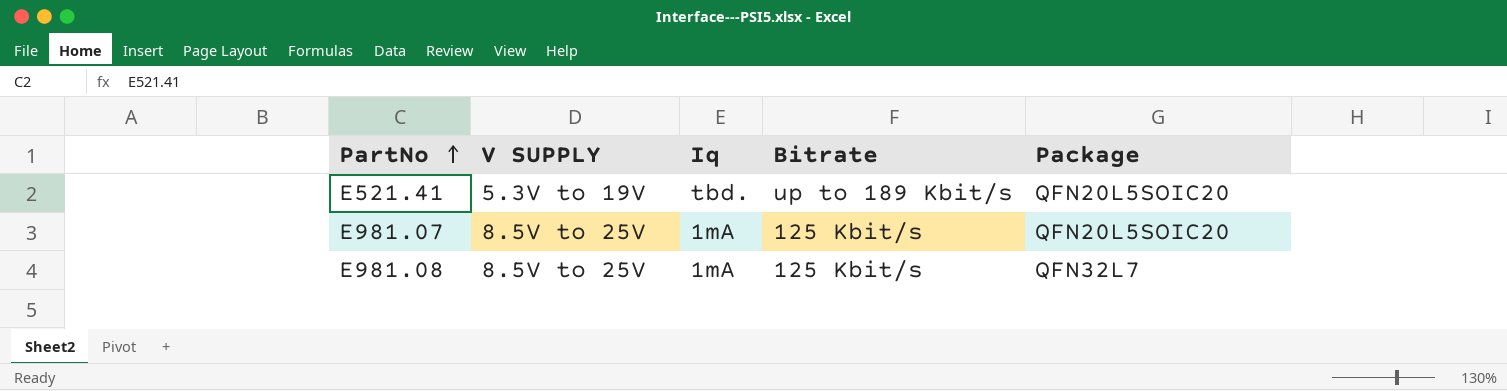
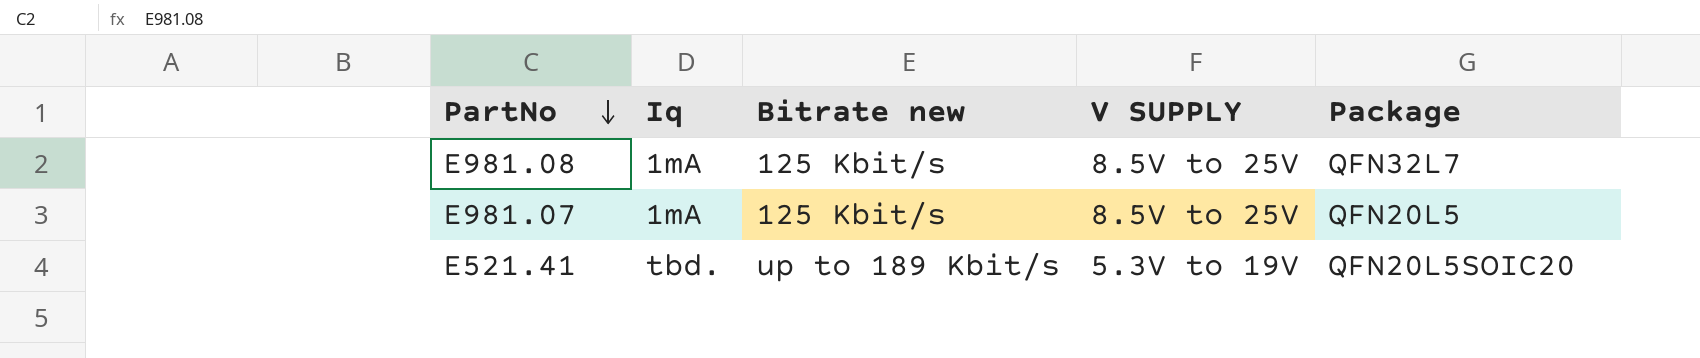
row order: PartNo ascending -> PartNo descending
column name: Bitrate -> Bitrate new
column V SUPPLY | position: 2 -> 4
E981.07 | Package: QFN20L5SOIC20 -> QFN20L5

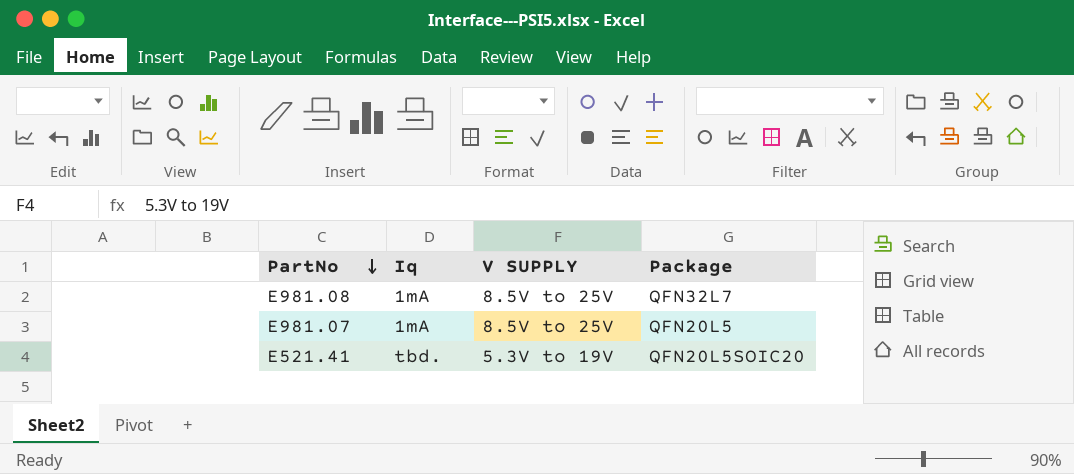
column Bitrate new | position: 3 -> none

